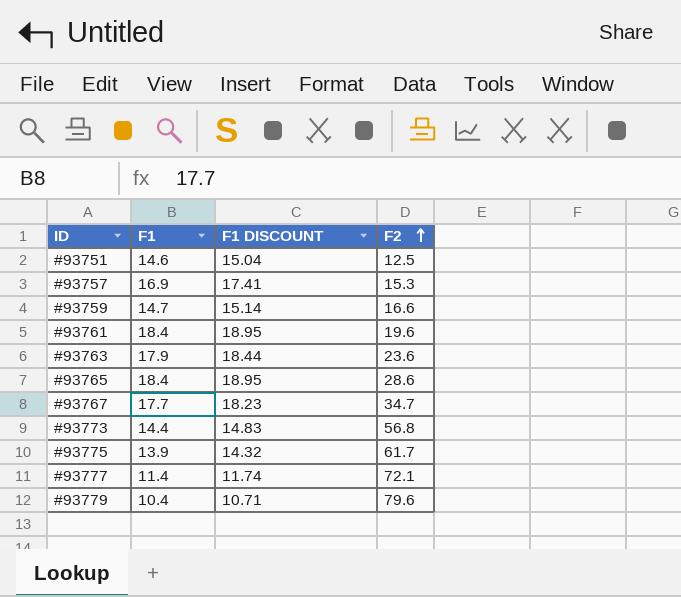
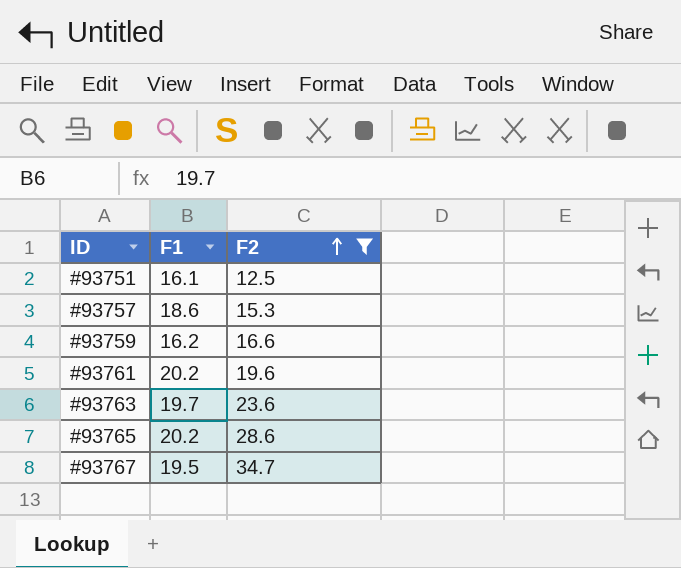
filter: none -> F2 <= 34.7
column F1 DISCOUNT | formula: [F1] * 1.03 -> none
#93751 | F1: 14.6 -> 16.1
#93757 | F1: 16.9 -> 18.6
#93759 | F1: 14.7 -> 16.2
#93761 | F1: 18.4 -> 20.2
#93763 | F1: 17.9 -> 19.7
#93765 | F1: 18.4 -> 20.2
#93767 | F1: 17.7 -> 19.5

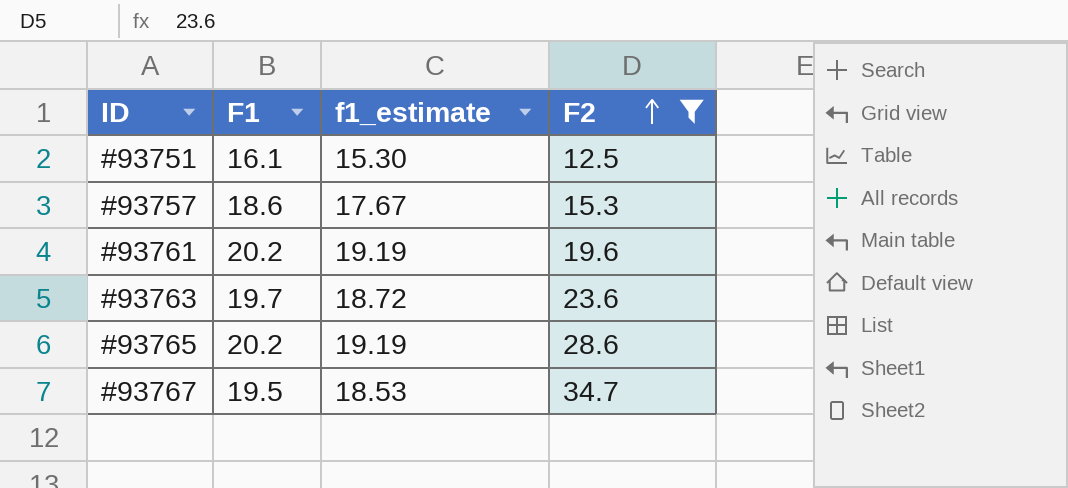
column f1_estimate | formula: none -> [F1] * 0.95
row #93759: 16.2 | 16.6 -> none

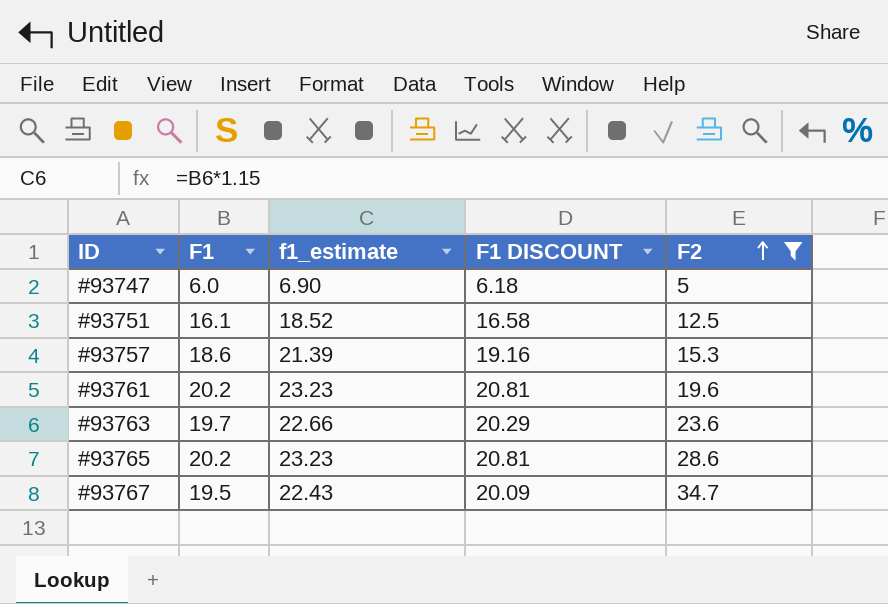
column f1_estimate | formula: [F1] * 0.95 -> [F1] * 1.15
column F1 DISCOUNT | formula: none -> [F1] * 1.03
row #93747: none -> 6.0 | 6.90 | 6.18 | 5

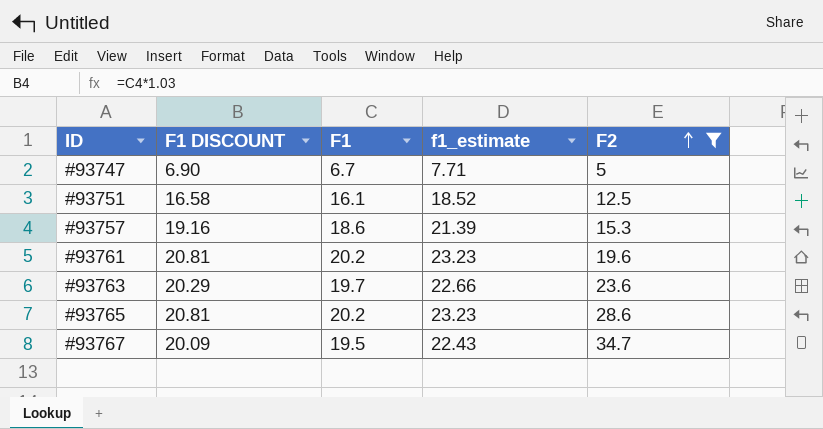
column F1 DISCOUNT | position: 4 -> 2
#93747 | F1 DISCOUNT: 6.18 -> 6.90
#93747 | F1: 6.0 -> 6.7
#93747 | f1_estimate: 6.90 -> 7.71

